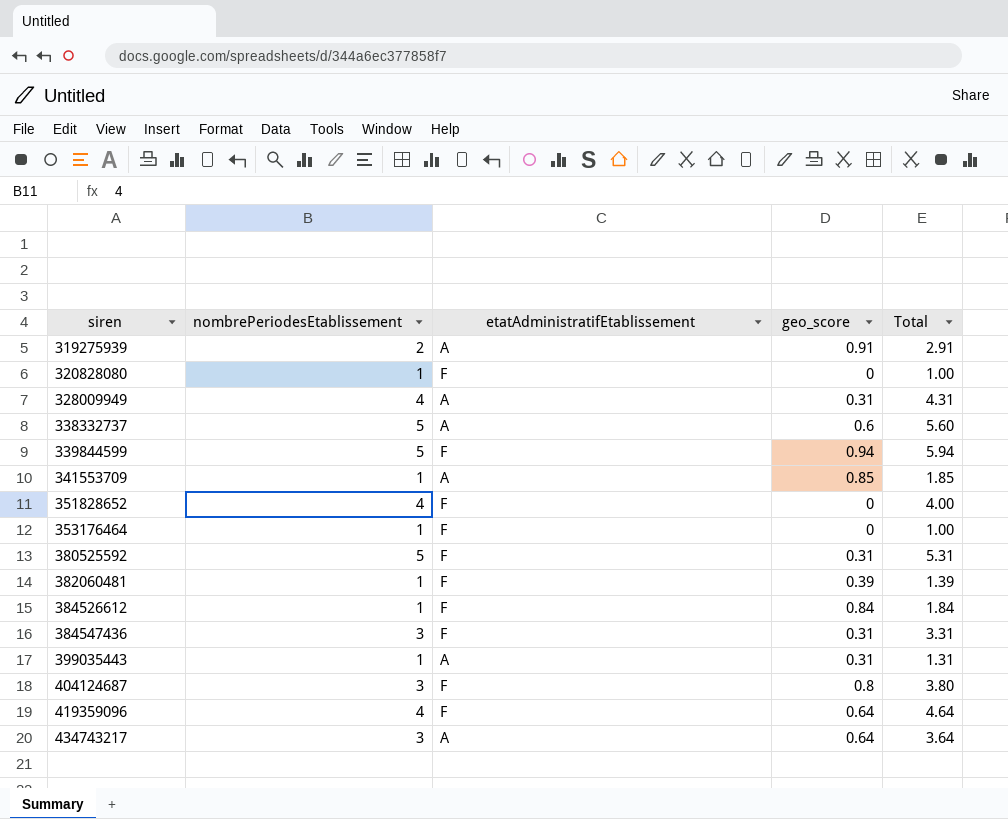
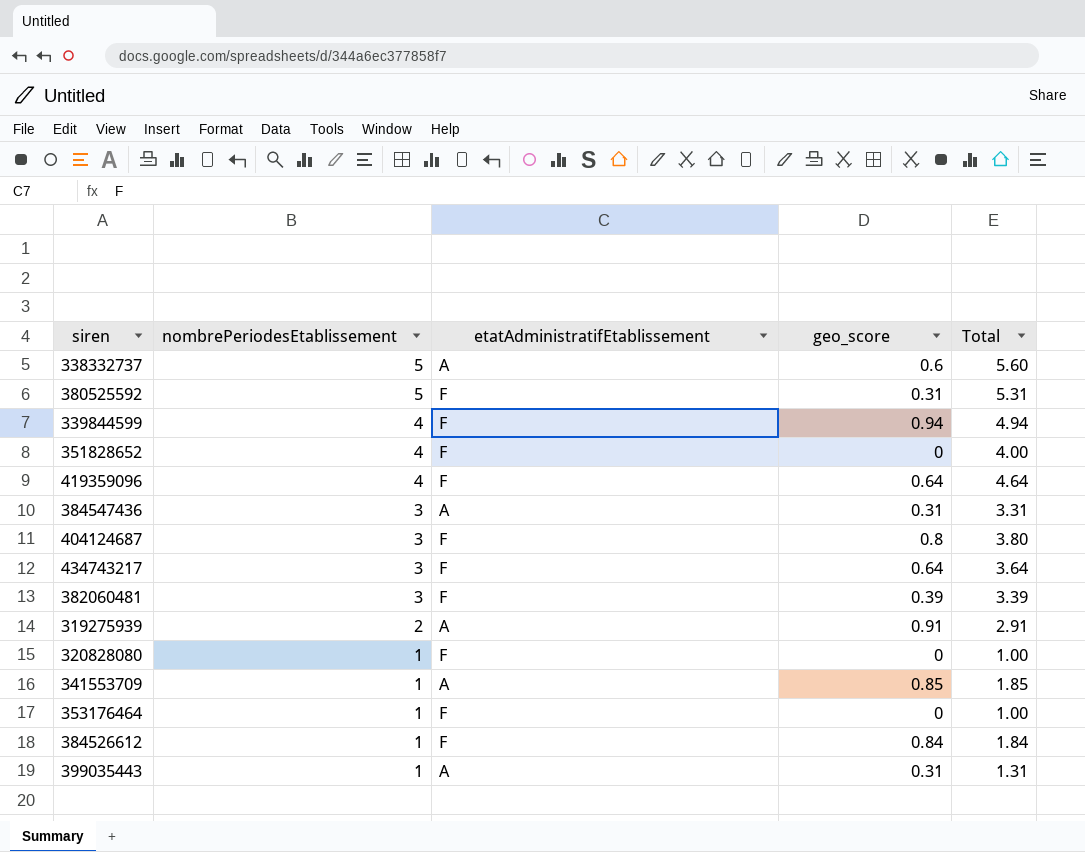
row order: siren ascending -> nombrePeriodesEtablissement descending
row 328009949: 4 | A | 0.31 | 4.31 -> none
339844599 | nombrePeriodesEtablissement: 5 -> 4
339844599 | Total: 5.94 -> 4.94
384547436 | etatAdministratifEtablissement: F -> A
434743217 | etatAdministratifEtablissement: A -> F
382060481 | nombrePeriodesEtablissement: 1 -> 3
382060481 | Total: 1.39 -> 3.39

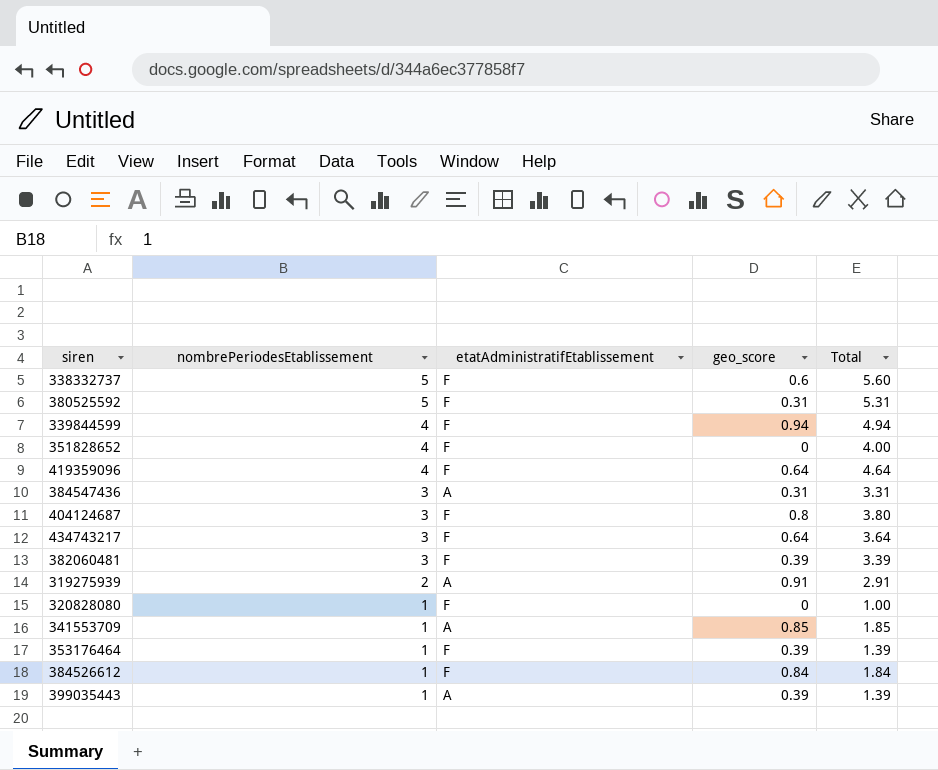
338332737 | etatAdministratifEtablissement: A -> F
353176464 | geo_score: 0 -> 0.39
353176464 | Total: 1.00 -> 1.39
399035443 | geo_score: 0.31 -> 0.39
399035443 | Total: 1.31 -> 1.39

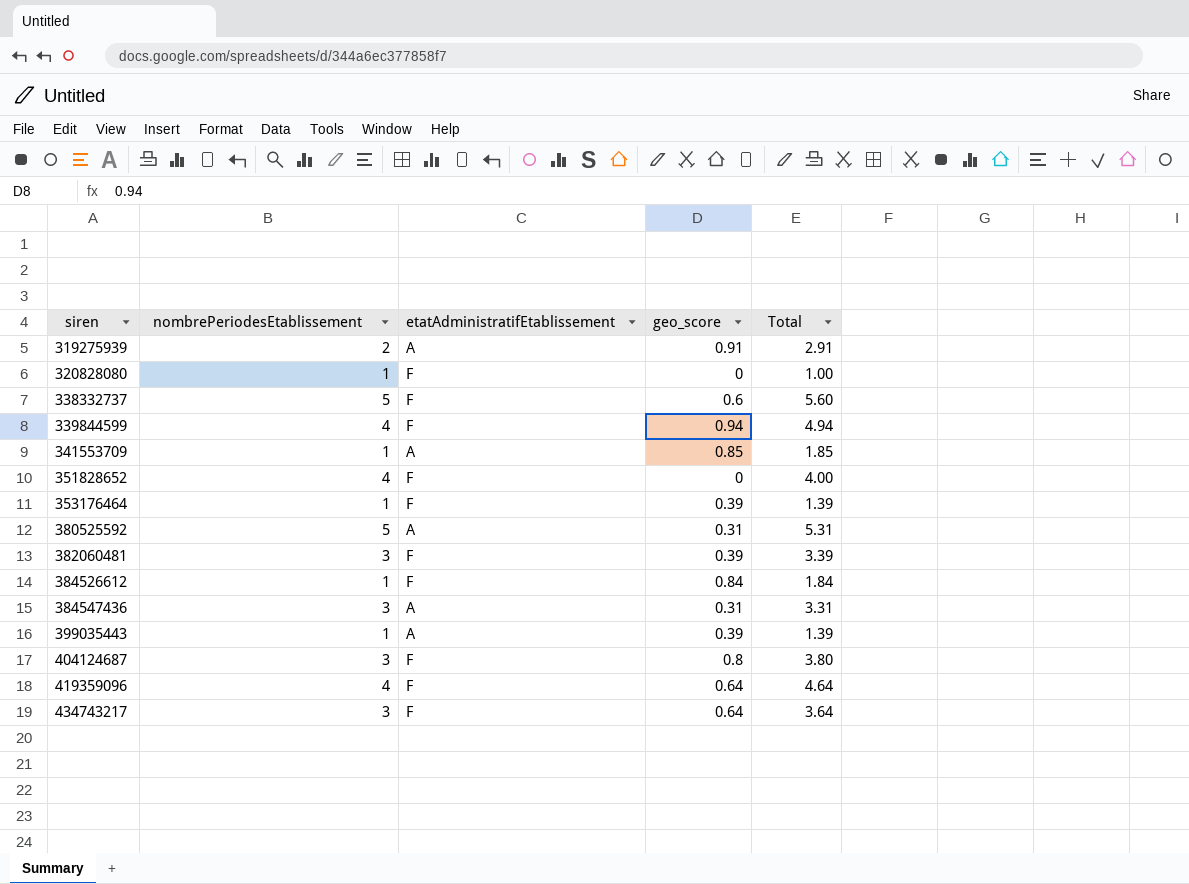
row order: nombrePeriodesEtablissement descending -> siren ascending
380525592 | etatAdministratifEtablissement: F -> A

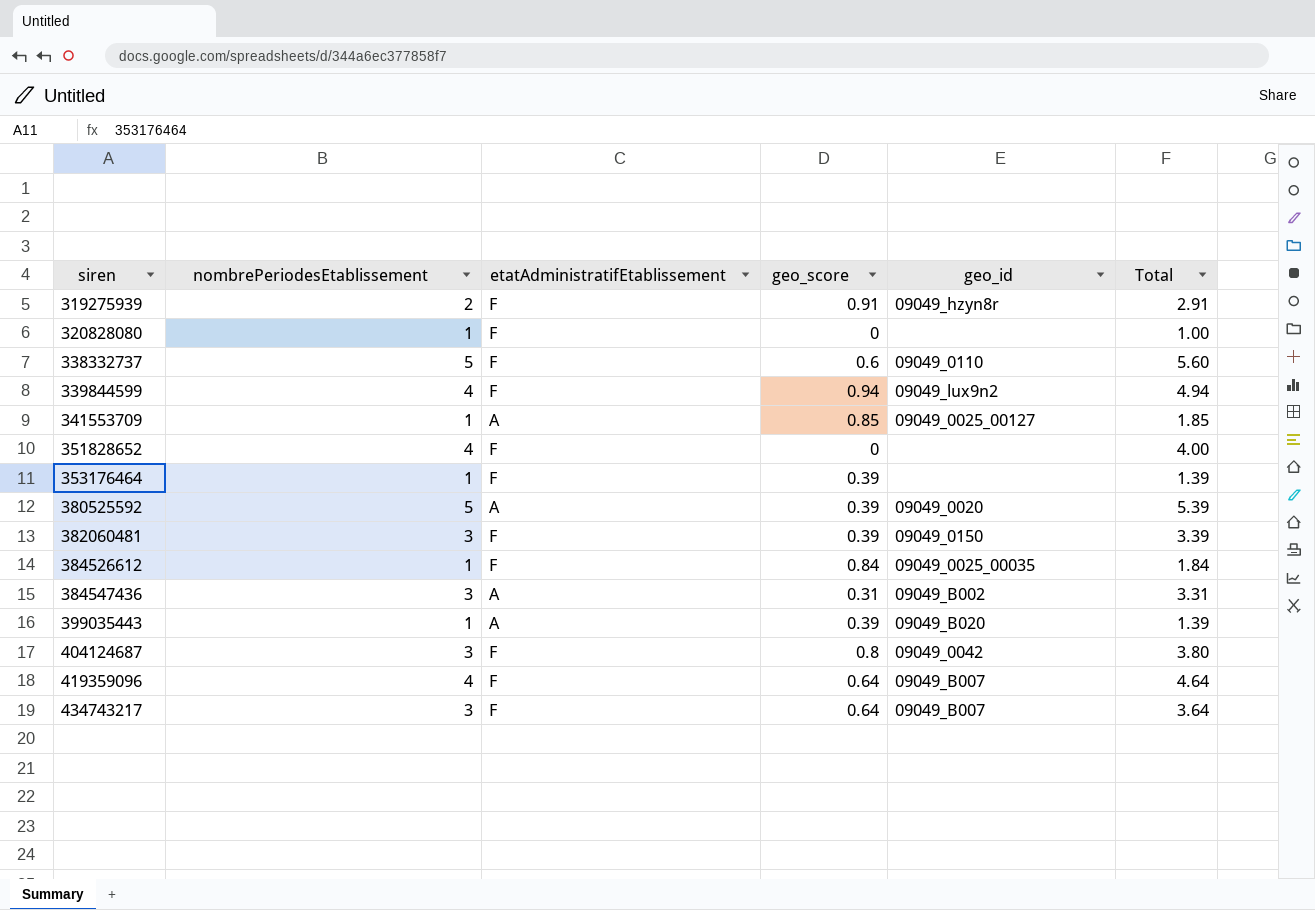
column geo_id | position: none -> 5
319275939 | etatAdministratifEtablissement: A -> F
380525592 | geo_score: 0.31 -> 0.39
380525592 | Total: 5.31 -> 5.39

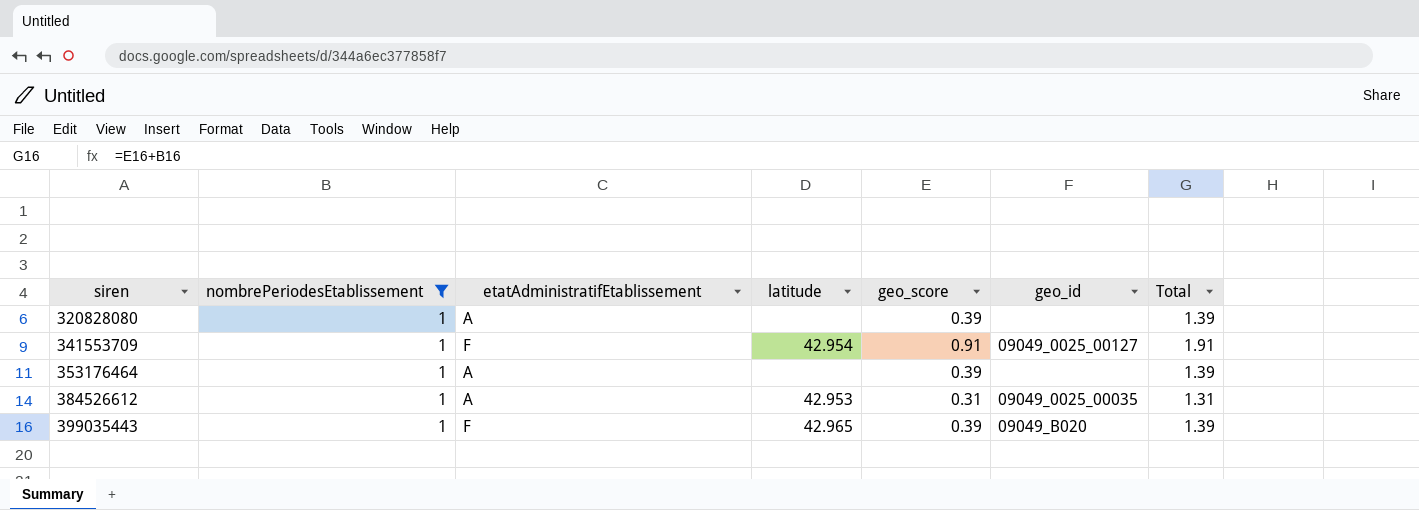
filter: none -> nombrePeriodesEtablissement = 1
column latitude | position: none -> 4
320828080 | etatAdministratifEtablissement: F -> A
320828080 | geo_score: 0 -> 0.39
320828080 | Total: 1.00 -> 1.39
341553709 | etatAdministratifEtablissement: A -> F
341553709 | geo_score: 0.85 -> 0.91
341553709 | Total: 1.85 -> 1.91
353176464 | etatAdministratifEtablissement: F -> A
384526612 | etatAdministratifEtablissement: F -> A
384526612 | geo_score: 0.84 -> 0.31
384526612 | Total: 1.84 -> 1.31
399035443 | etatAdministratifEtablissement: A -> F

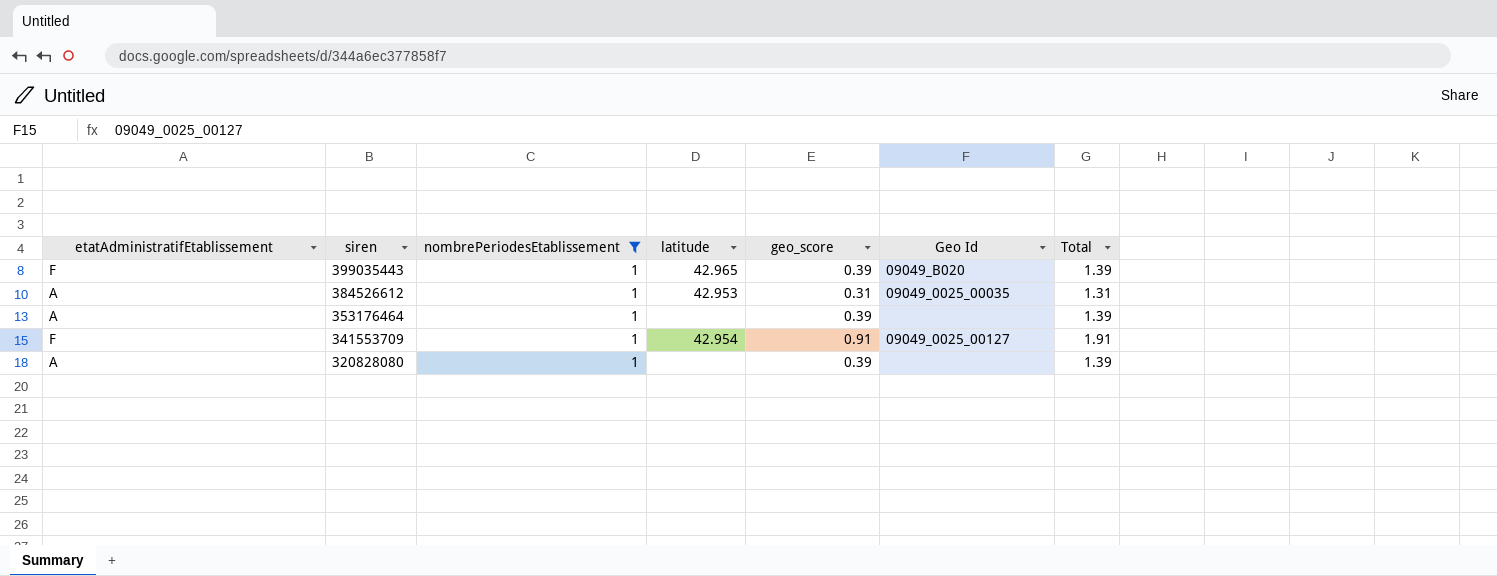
row order: siren ascending -> siren descending
column etatAdministratifEtablissement | position: 3 -> 1
column name: geo_id -> Geo Id

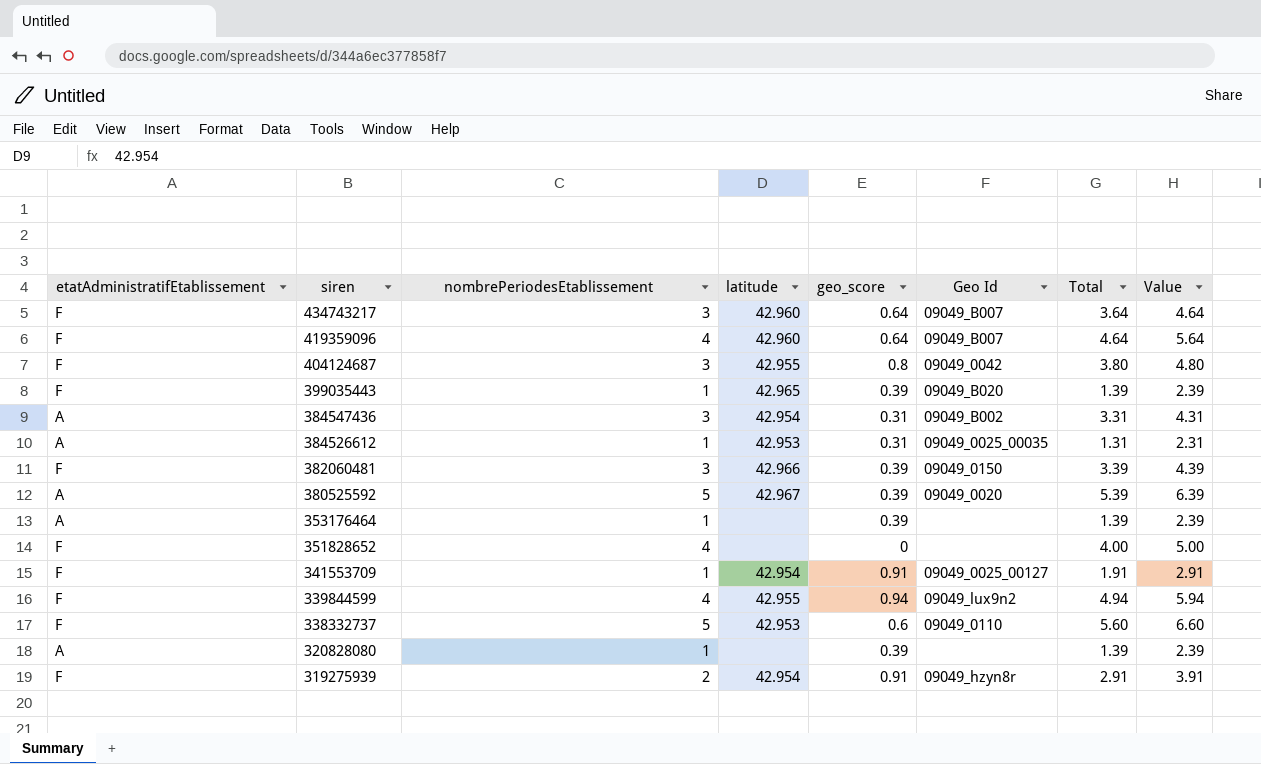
filter: nombrePeriodesEtablissement = 1 -> none
column Value | formula: none -> [Total] + 1

